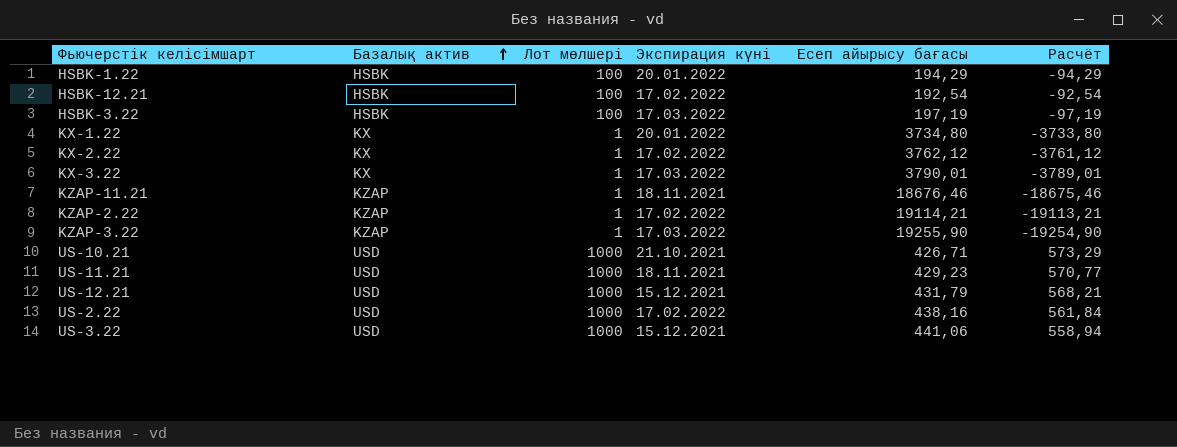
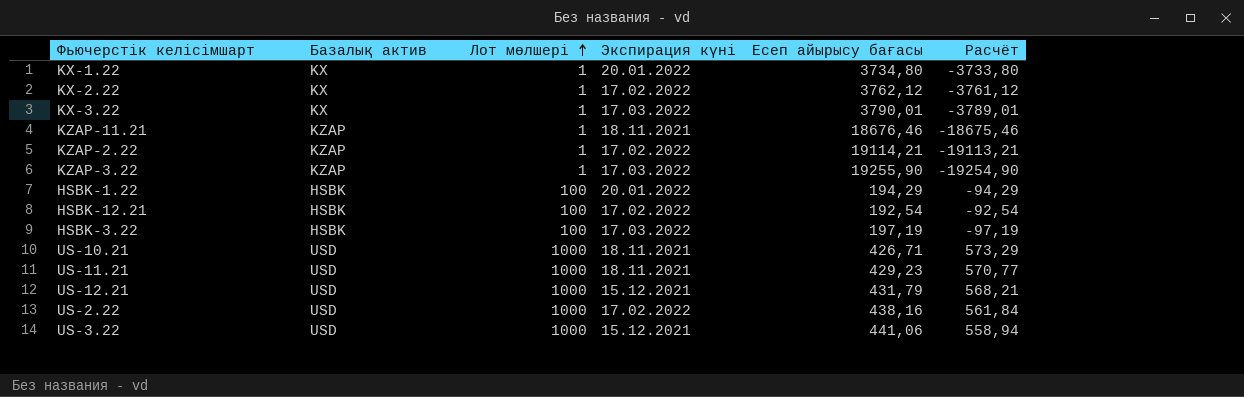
row order: Базалық актив ascending -> Лот мөлшері ascending
US-10.21 | Экспирация күні: 21.10.2021 -> 18.11.2021

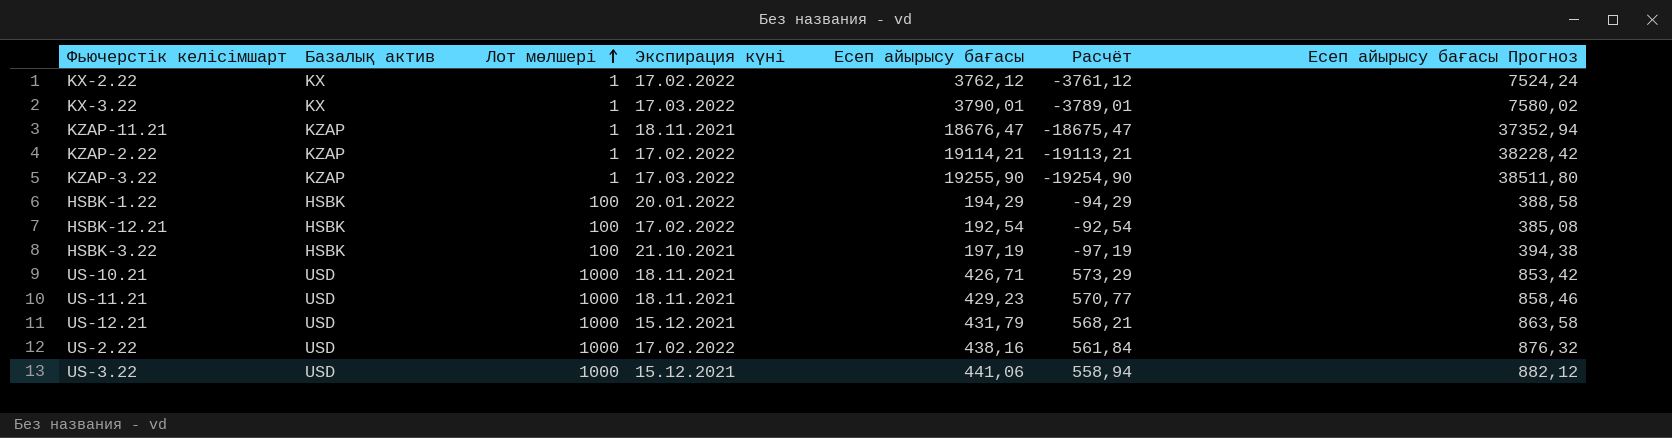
column Есеп айырысу бағасы Прогноз | formula: none -> [Есеп айырысу бағасы] * 2
row KX-1.22: KX | 1 | 20.01.2022 | 3734,80 | -3733,80 -> none
KZAP-11.21 | Есеп айырысу бағасы: 18676,46 -> 18676,47
KZAP-11.21 | Расчёт: -18675,46 -> -18675,47
HSBK-3.22 | Экспирация күні: 17.03.2022 -> 21.10.2021

